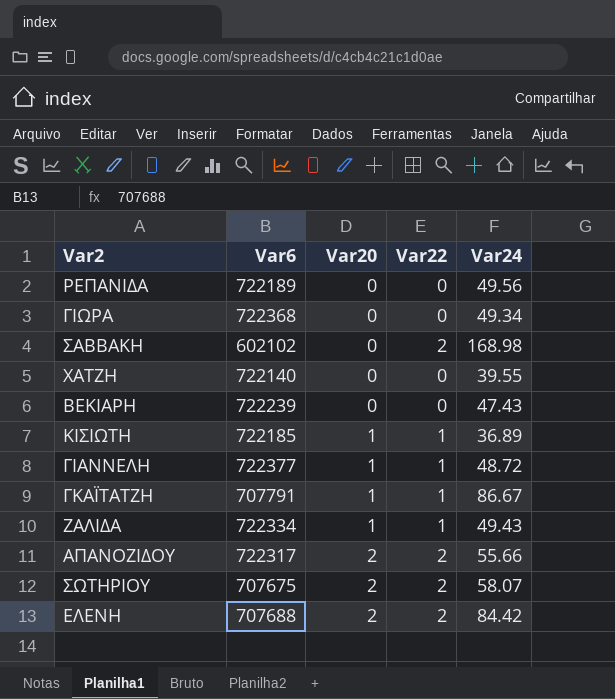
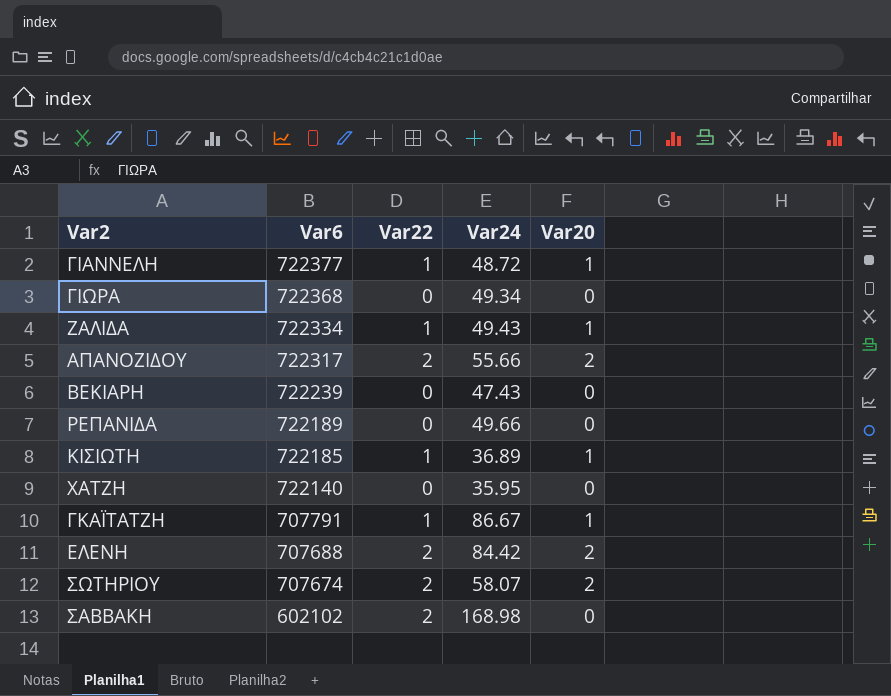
row order: Var20 ascending -> Var6 descending
column Var20 | position: 3 -> 5
ΡΕΠΑΝΙΔΑ | Var24: 49.56 -> 49.66
ΧΑΤΖΗ | Var24: 39.55 -> 35.95
ΣΩΤΗΡΙΟΥ | Var6: 707675 -> 707674

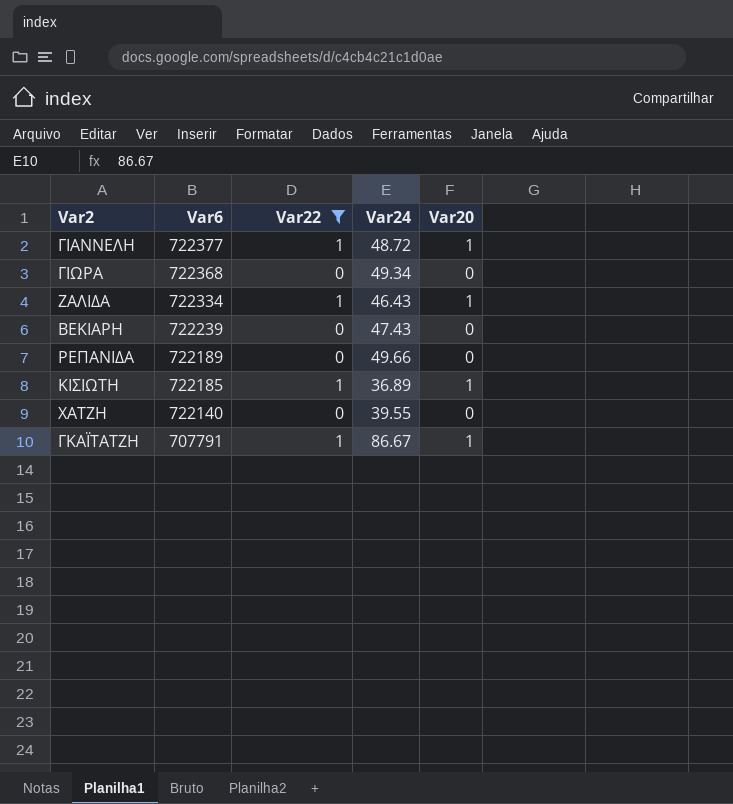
filter: none -> Var22 != 2
ΖΑΛΙΔΑ | Var24: 49.43 -> 46.43
ΧΑΤΖΗ | Var24: 35.95 -> 39.55

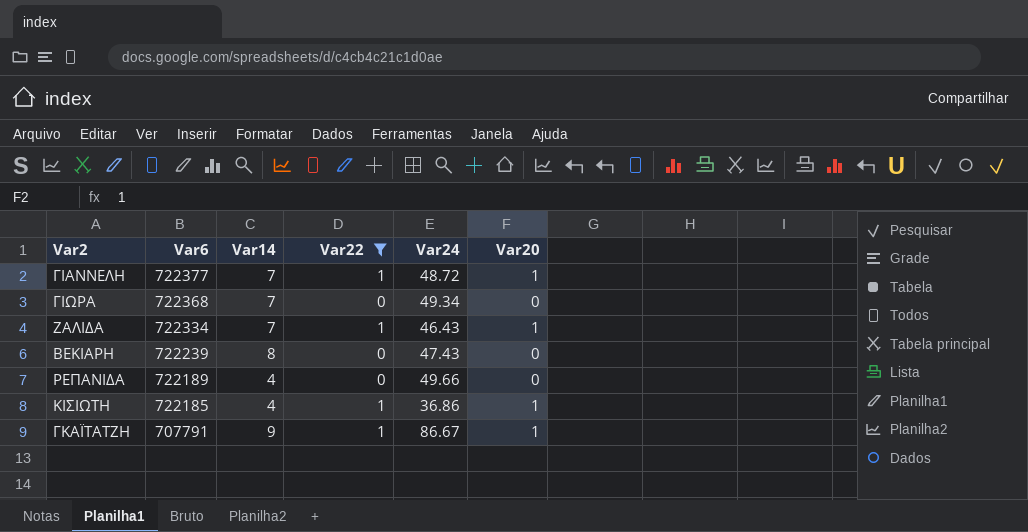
column Var14 | position: none -> 3
row ΧΑΤΖΗ: 722140 | 0 | 39.55 | 0 -> none
ΚΙΣΙΩΤΗ | Var24: 36.89 -> 36.86

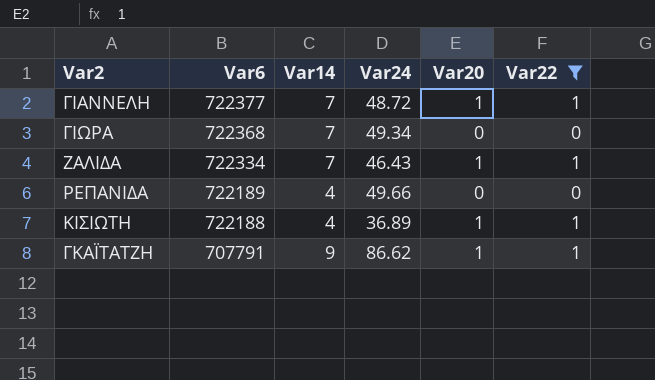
column Var22 | position: 4 -> 6
row ΒΕΚΙΑΡΗ: 722239 | 8 | 0 | 47.43 | 0 -> none
ΚΙΣΙΩΤΗ | Var6: 722185 -> 722188
ΚΙΣΙΩΤΗ | Var24: 36.86 -> 36.89
ΓΚΑΪΤΑΤΖΗ | Var24: 86.67 -> 86.62

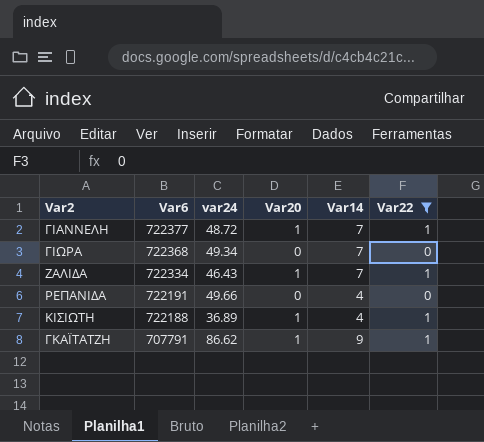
column name: Var24 -> var24
column Var14 | position: 3 -> 5
ΡΕΠΑΝΙΔΑ | Var6: 722189 -> 722191

